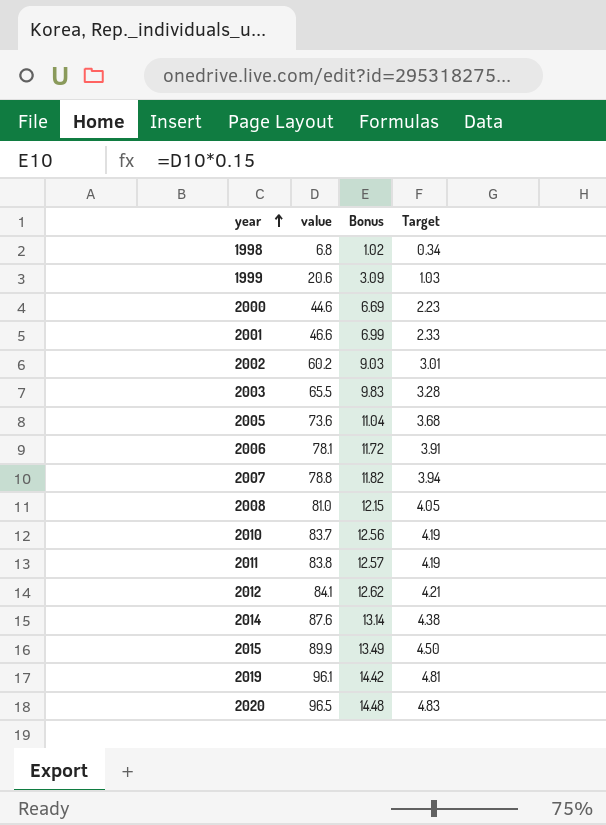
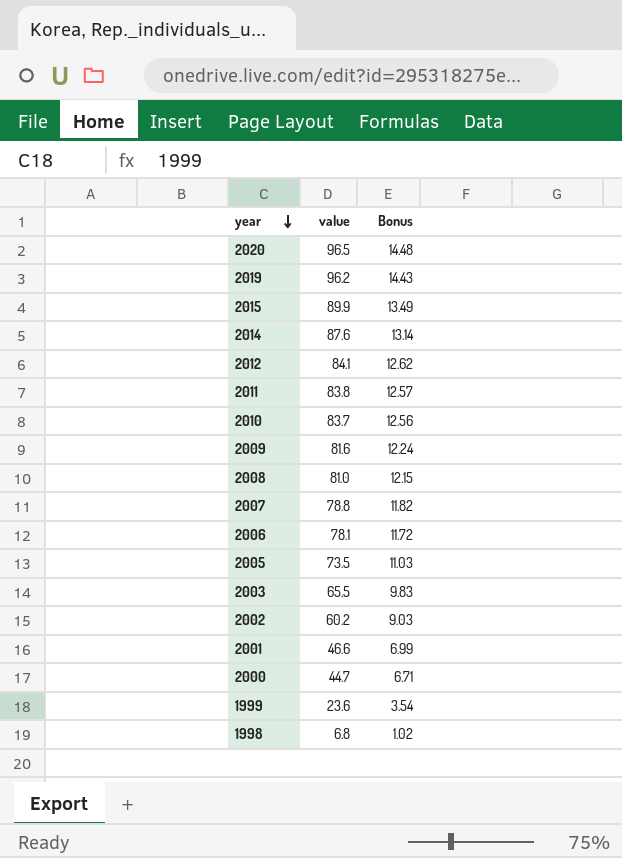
row order: year ascending -> year descending
column Target | formula: [value] * 0.05 -> none
2019 | value: 96.1 -> 96.2
2019 | Bonus: 14.42 -> 14.43
row 2009: none -> 81.6 | 12.24
2005 | value: 73.6 -> 73.5
2005 | Bonus: 11.04 -> 11.03
2000 | value: 44.6 -> 44.7
2000 | Bonus: 6.69 -> 6.71
1999 | value: 20.6 -> 23.6
1999 | Bonus: 3.09 -> 3.54

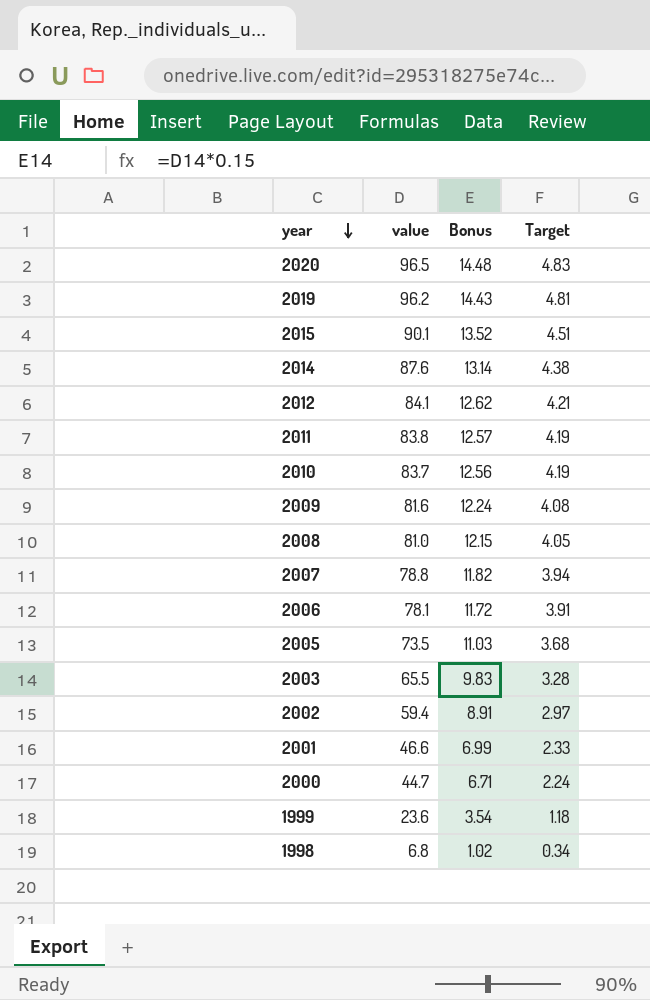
column Target | formula: none -> [value] * 0.05
2015 | value: 89.9 -> 90.1
2015 | Bonus: 13.49 -> 13.52
2002 | value: 60.2 -> 59.4
2002 | Bonus: 9.03 -> 8.91

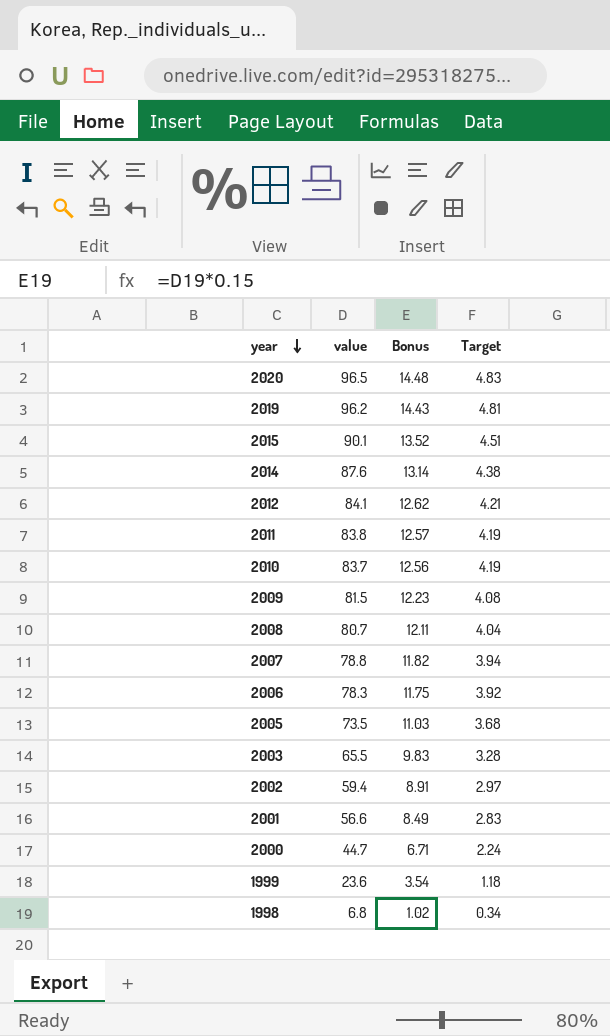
2009 | value: 81.6 -> 81.5
2009 | Bonus: 12.24 -> 12.23
2008 | value: 81.0 -> 80.7
2008 | Bonus: 12.15 -> 12.11
2008 | Target: 4.05 -> 4.04
2006 | value: 78.1 -> 78.3
2006 | Bonus: 11.72 -> 11.75
2006 | Target: 3.91 -> 3.92
2001 | value: 46.6 -> 56.6
2001 | Bonus: 6.99 -> 8.49
2001 | Target: 2.33 -> 2.83

